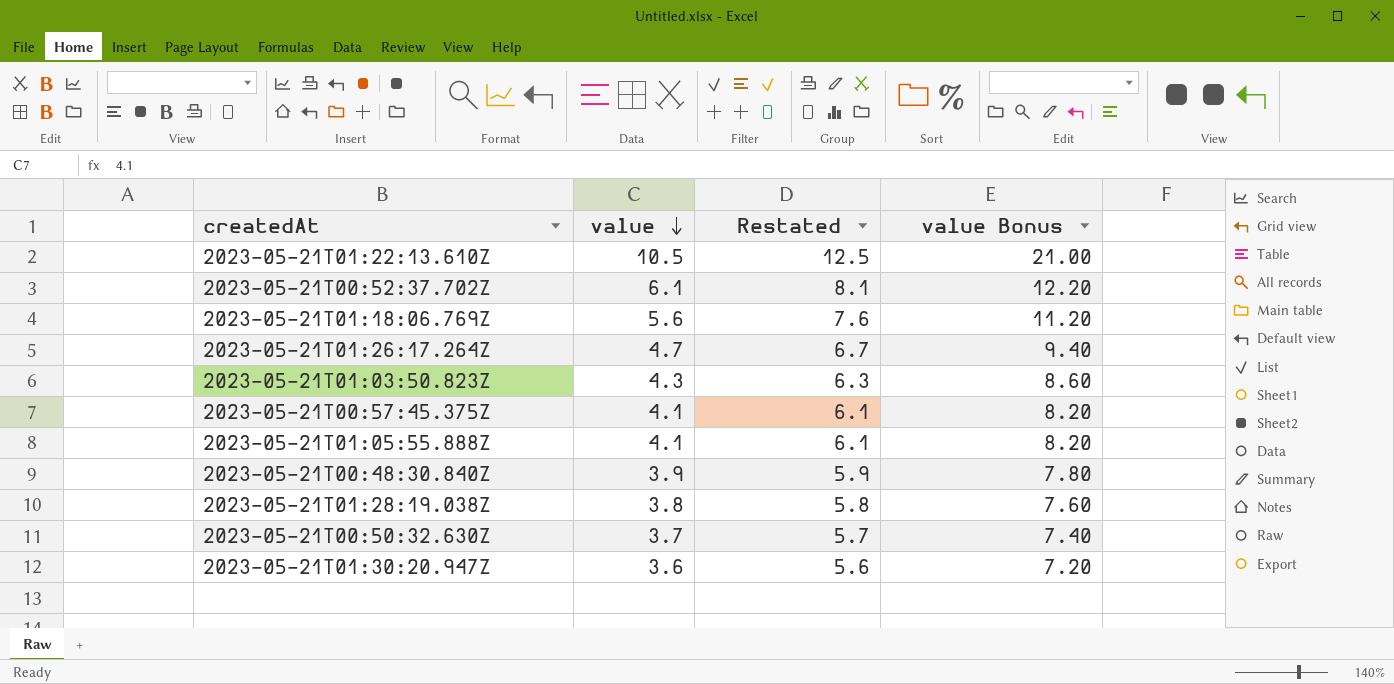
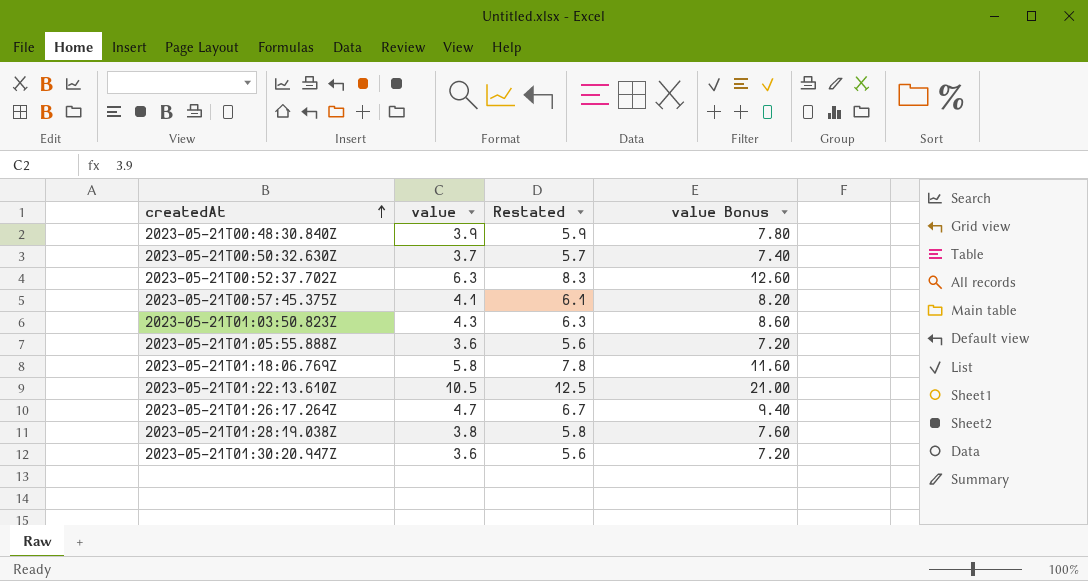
row order: value descending -> createdAt ascending
2023-05-21T00:52:37.702Z | value: 6.1 -> 6.3
2023-05-21T00:52:37.702Z | Restated: 8.1 -> 8.3
2023-05-21T00:52:37.702Z | value Bonus: 12.20 -> 12.60
2023-05-21T01:05:55.888Z | value: 4.1 -> 3.6
2023-05-21T01:05:55.888Z | Restated: 6.1 -> 5.6
2023-05-21T01:05:55.888Z | value Bonus: 8.20 -> 7.20
2023-05-21T01:18:06.769Z | value: 5.6 -> 5.8
2023-05-21T01:18:06.769Z | Restated: 7.6 -> 7.8
2023-05-21T01:18:06.769Z | value Bonus: 11.20 -> 11.60

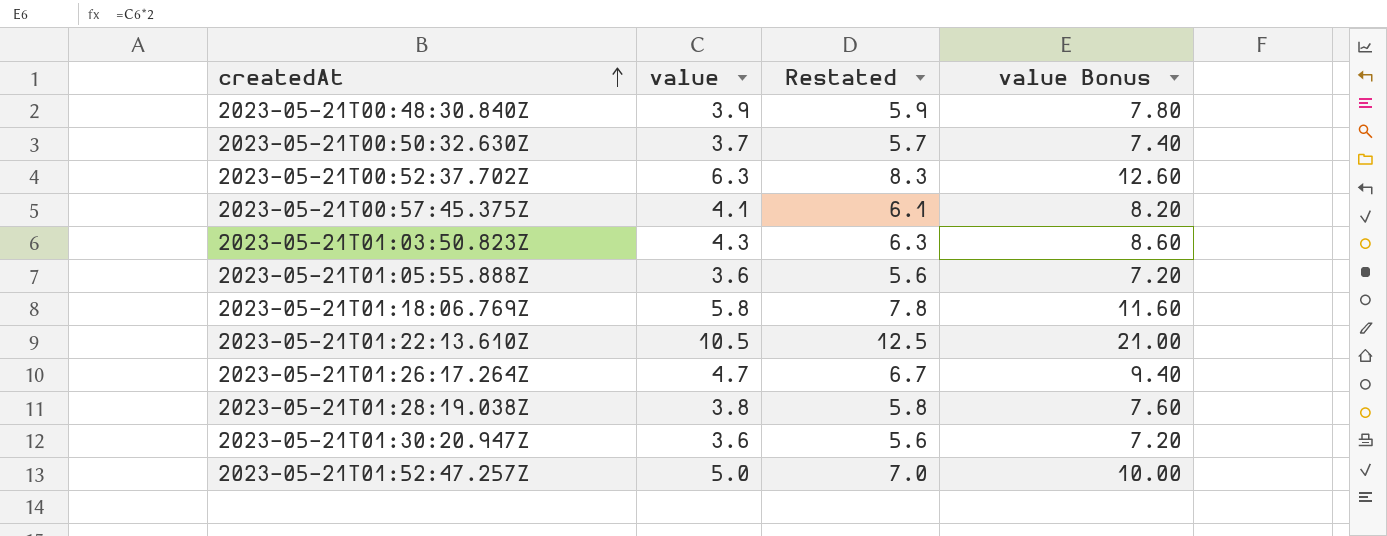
row 2023-05-21T01:52:47.257Z: none -> 5.0 | 7.0 | 10.00

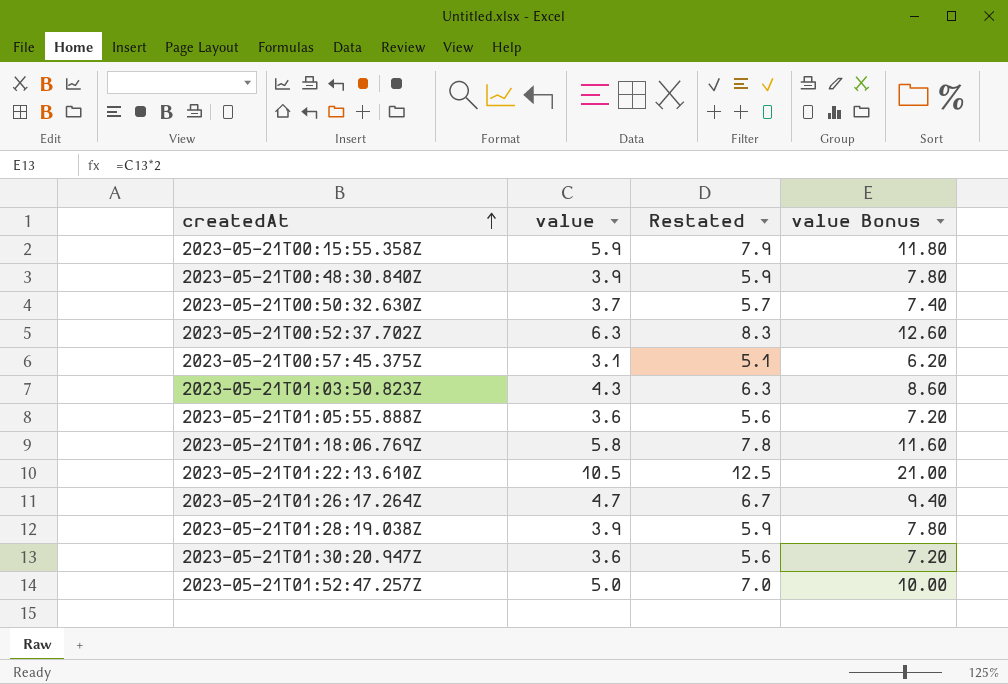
row 2023-05-21T00:15:55.358Z: none -> 5.9 | 7.9 | 11.80
2023-05-21T00:57:45.375Z | value: 4.1 -> 3.1
2023-05-21T00:57:45.375Z | Restated: 6.1 -> 5.1
2023-05-21T00:57:45.375Z | value Bonus: 8.20 -> 6.20
2023-05-21T01:28:19.038Z | value: 3.8 -> 3.9
2023-05-21T01:28:19.038Z | Restated: 5.8 -> 5.9
2023-05-21T01:28:19.038Z | value Bonus: 7.60 -> 7.80

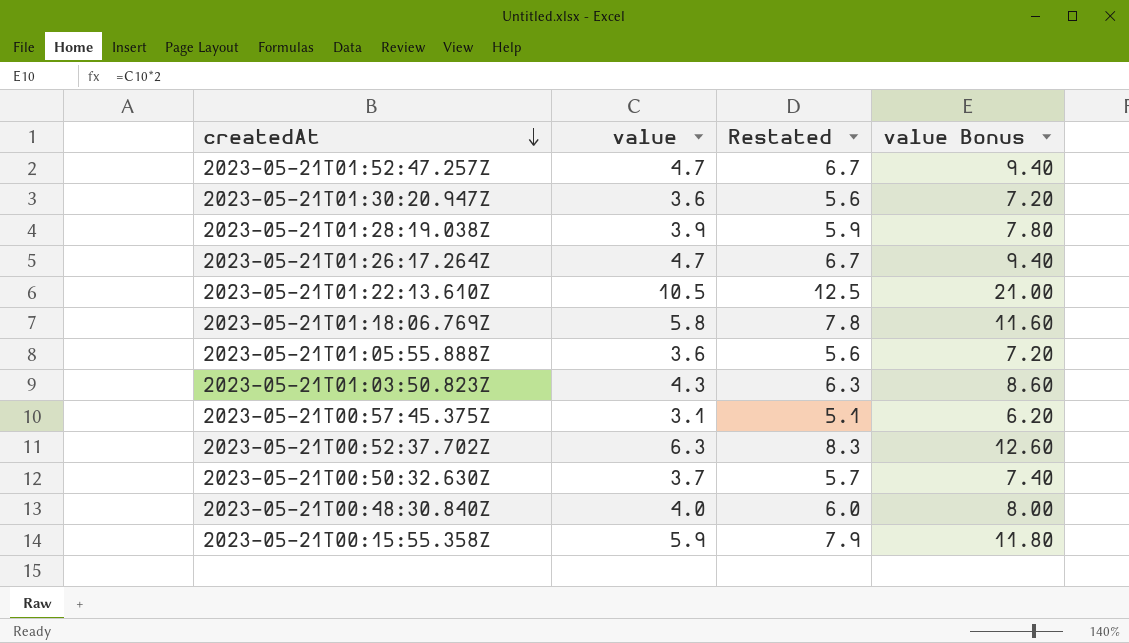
row order: createdAt ascending -> createdAt descending
2023-05-21T01:52:47.257Z | value: 5.0 -> 4.7
2023-05-21T01:52:47.257Z | Restated: 7.0 -> 6.7
2023-05-21T01:52:47.257Z | value Bonus: 10.00 -> 9.40
2023-05-21T00:48:30.840Z | value: 3.9 -> 4.0
2023-05-21T00:48:30.840Z | Restated: 5.9 -> 6.0
2023-05-21T00:48:30.840Z | value Bonus: 7.80 -> 8.00

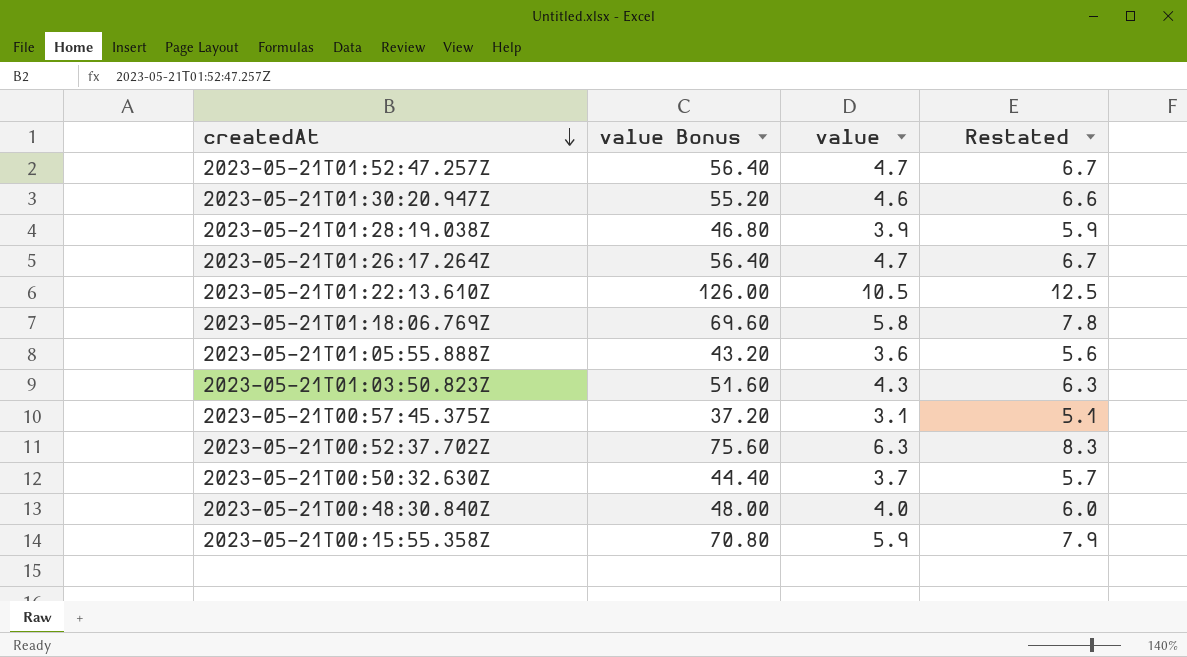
column value Bonus | formula: [value] * 2 -> [value] * 12
column value Bonus | position: 4 -> 2
2023-05-21T01:30:20.947Z | value: 3.6 -> 4.6
2023-05-21T01:30:20.947Z | Restated: 5.6 -> 6.6

